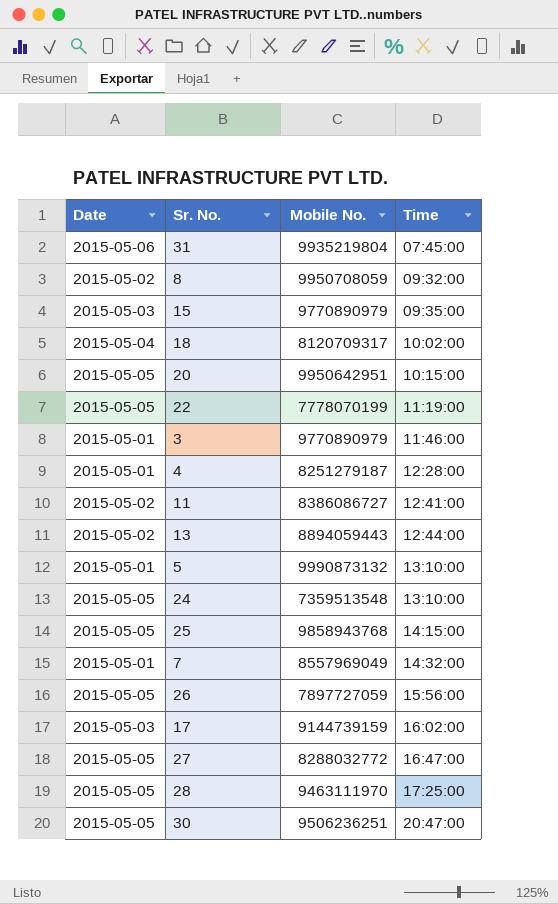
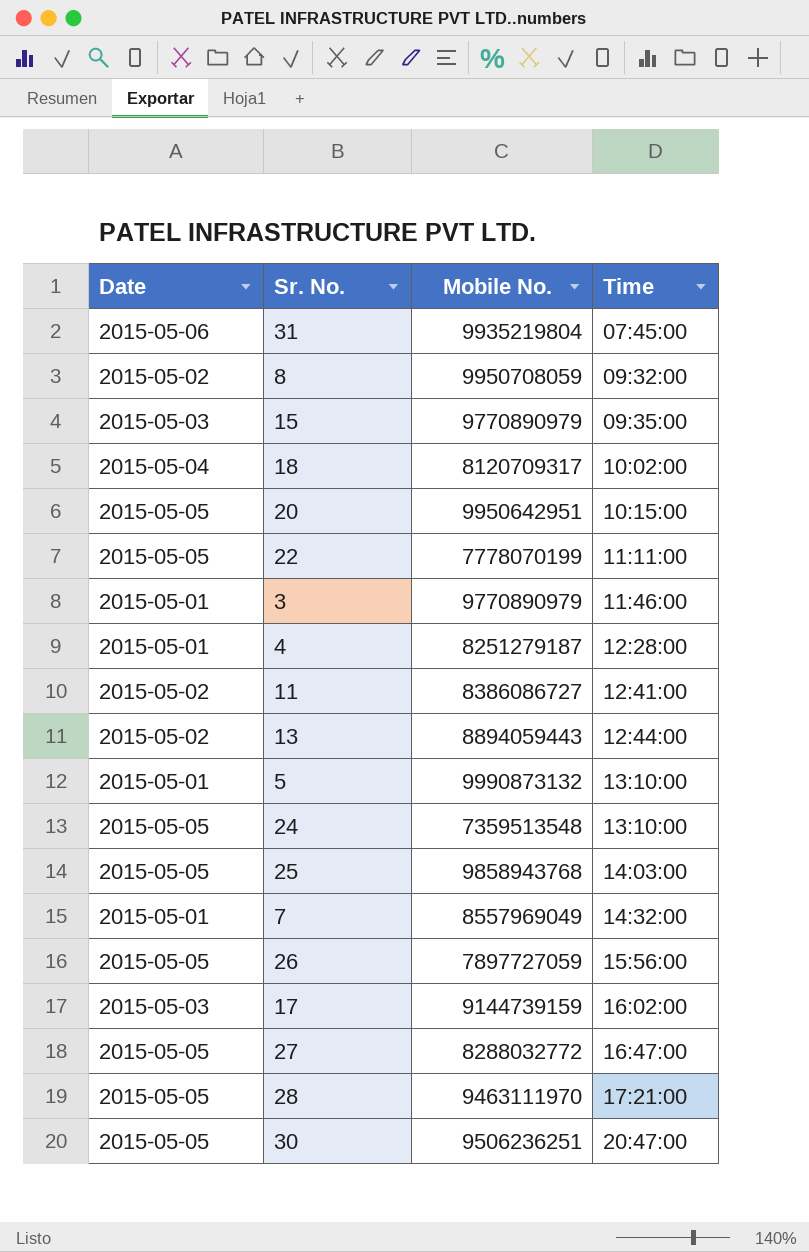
22 | Time: 11:19:00 -> 11:11:00
25 | Time: 14:15:00 -> 14:03:00
28 | Time: 17:25:00 -> 17:21:00

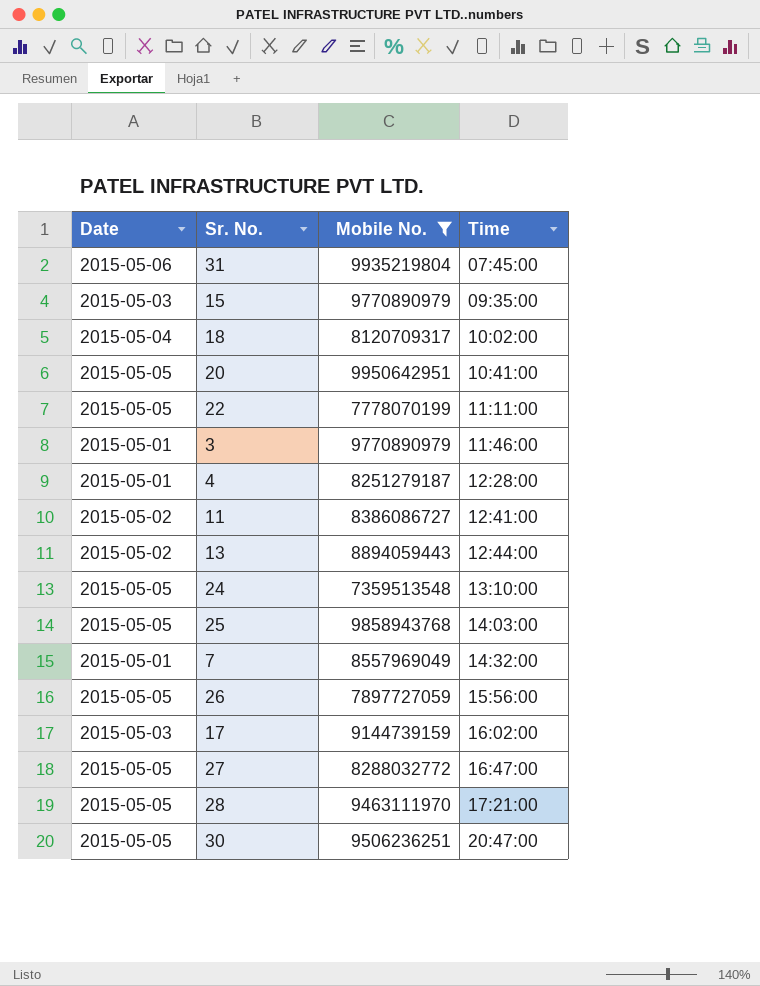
filter: none -> Mobile No. <= 9950642951
20 | Time: 10:15:00 -> 10:41:00

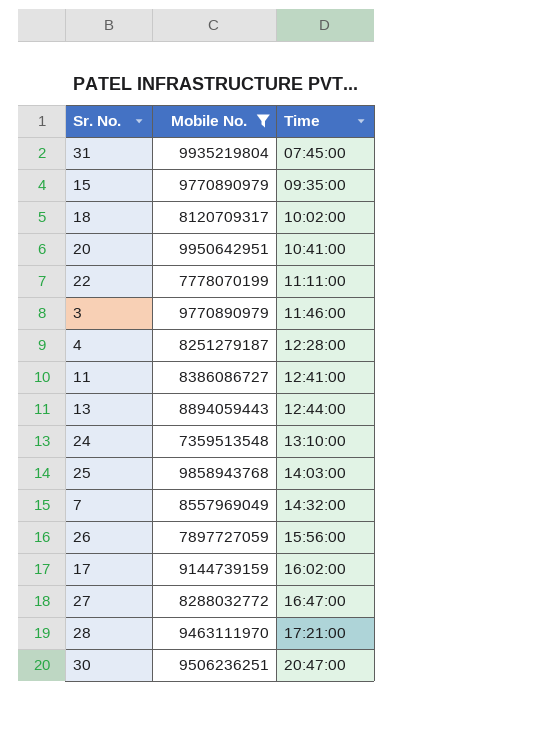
column Date | position: 1 -> none

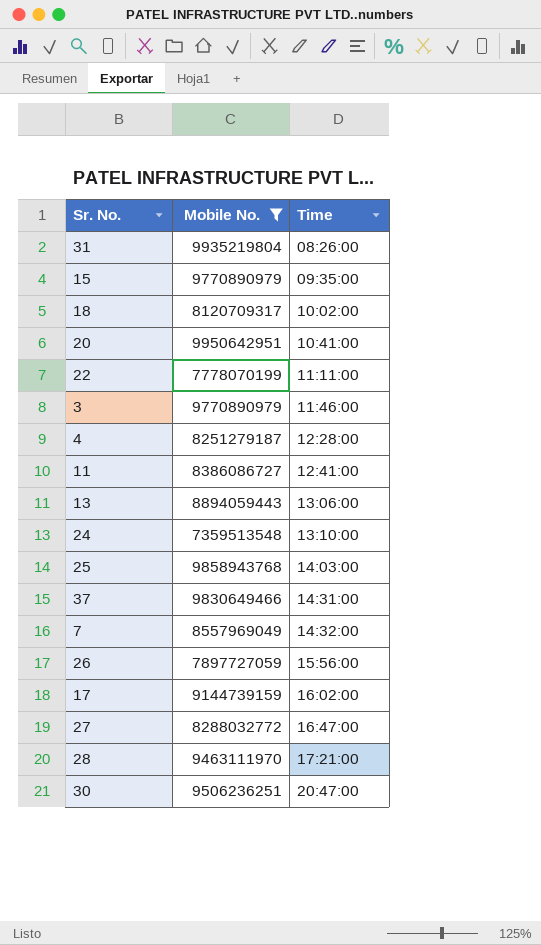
31 | Time: 07:45:00 -> 08:26:00
13 | Time: 12:44:00 -> 13:06:00
row 37: none -> 9830649466 | 14:31:00

